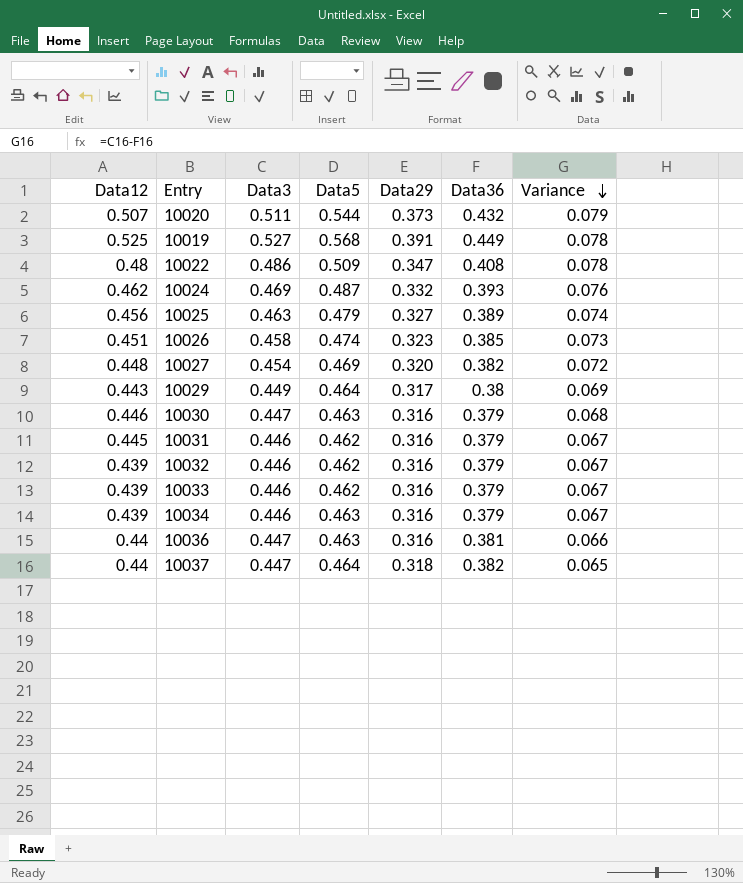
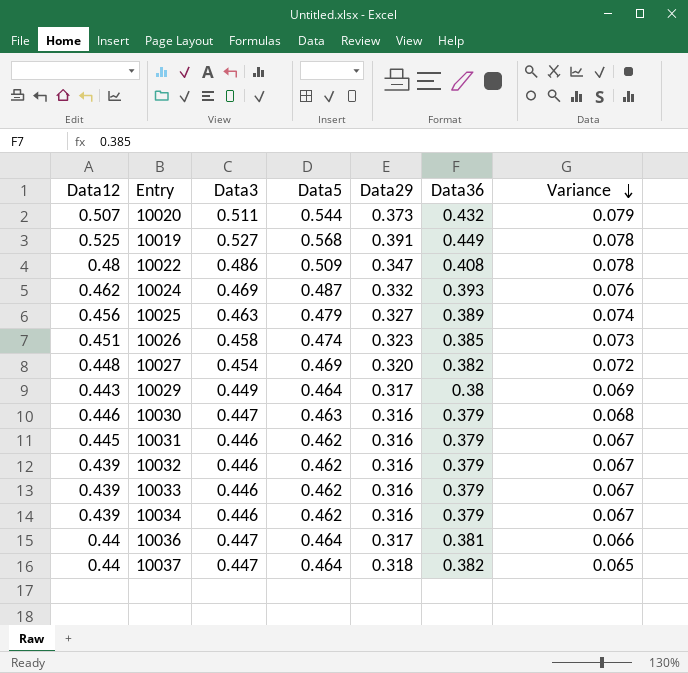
10034 | Data5: 0.463 -> 0.462
10036 | Data5: 0.463 -> 0.464
10036 | Data29: 0.316 -> 0.317

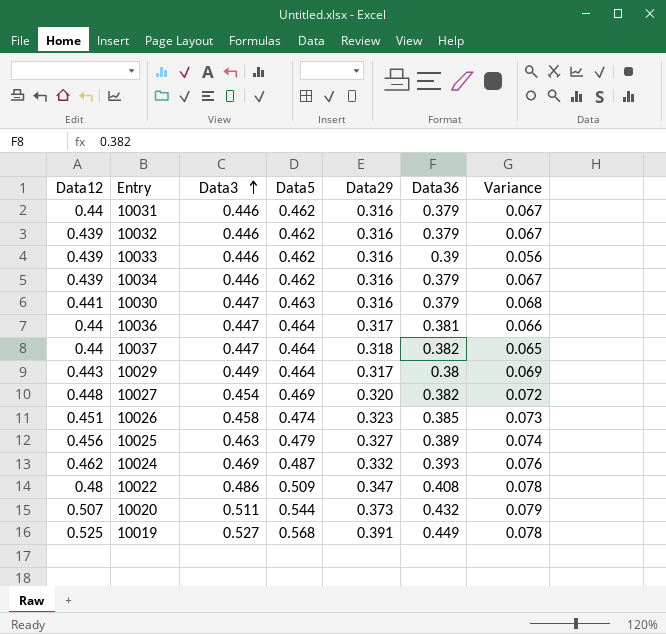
row order: Variance descending -> Data3 ascending
10031 | Data12: 0.445 -> 0.44
10033 | Data36: 0.379 -> 0.39
10033 | Variance: 0.067 -> 0.056
10030 | Data12: 0.446 -> 0.441

